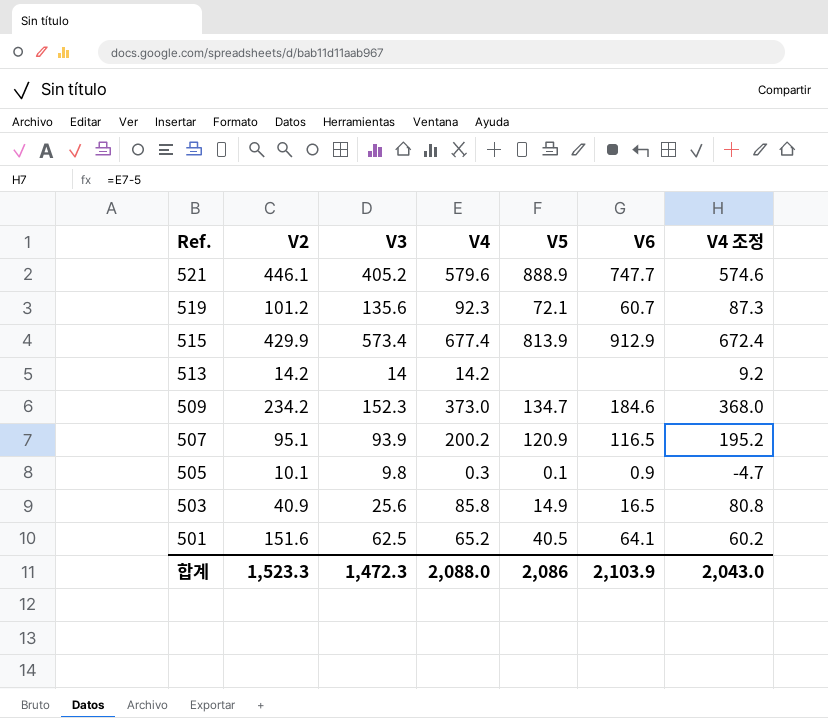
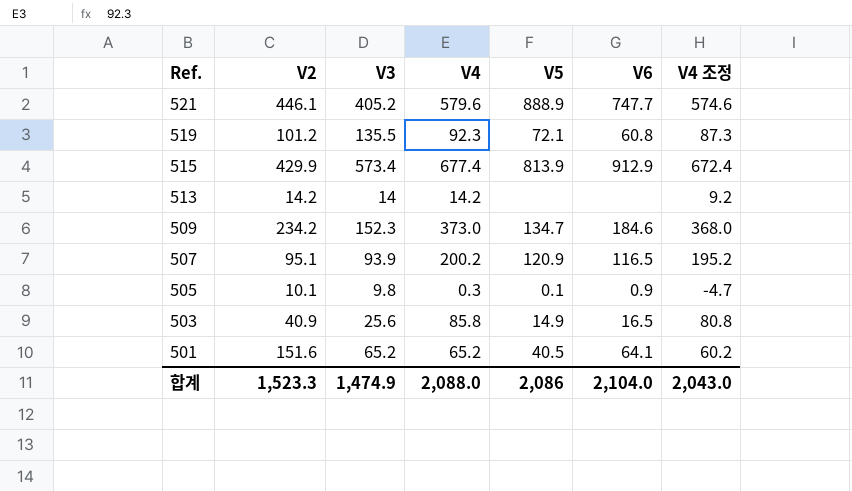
519 | V3: 135.6 -> 135.5
519 | V6: 60.7 -> 60.8
501 | V3: 62.5 -> 65.2
합계 | V3: 1,472.3 -> 1,474.9
합계 | V6: 2,103.9 -> 2,104.0

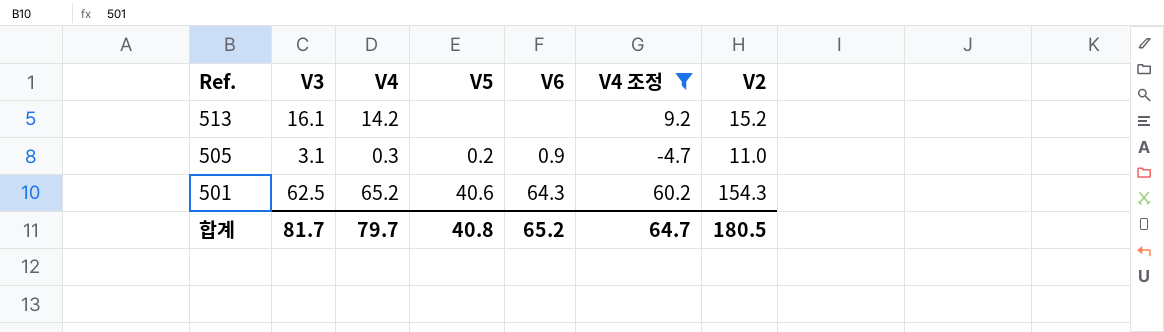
filter: none -> V4 조정 <= 60.2
column V2 | position: 2 -> 7
513 | V3: 14 -> 16.1
513 | V2: 14.2 -> 15.2
505 | V3: 9.8 -> 3.1
505 | V5: 0.1 -> 0.2
505 | V2: 10.1 -> 11.0
501 | V3: 65.2 -> 62.5
501 | V5: 40.5 -> 40.6
501 | V6: 64.1 -> 64.3
501 | V2: 151.6 -> 154.3
합계 | V3: 1,474.9 -> 81.7
합계 | V4: 2,088.0 -> 79.7
합계 | V5: 2,086 -> 40.8
합계 | V6: 2,104.0 -> 65.2
합계 | V4 조정: 2,043.0 -> 64.7
합계 | V2: 1,523.3 -> 180.5

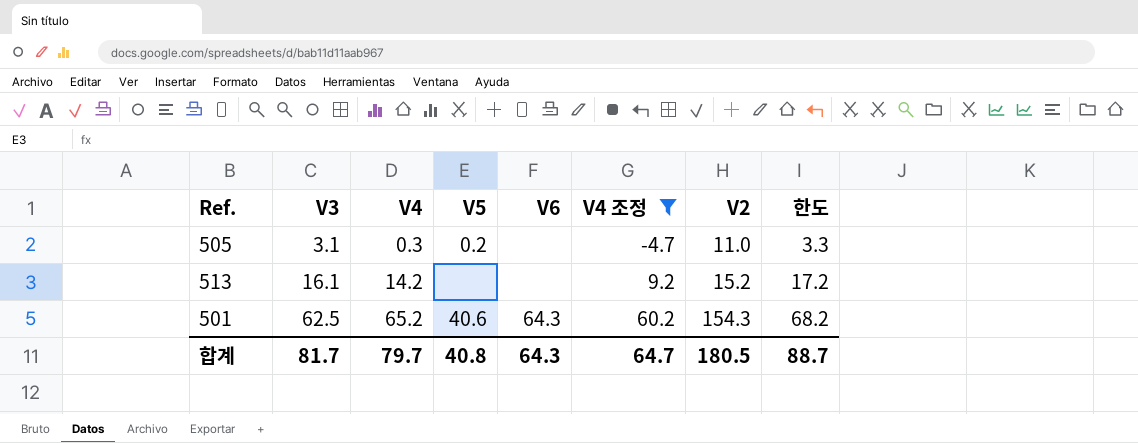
row order: Ref. descending -> V3 ascending
column 한도 | formula: none -> [V4] + 3
505 | V6: 0.9 -> none
합계 | V6: 65.2 -> 64.3

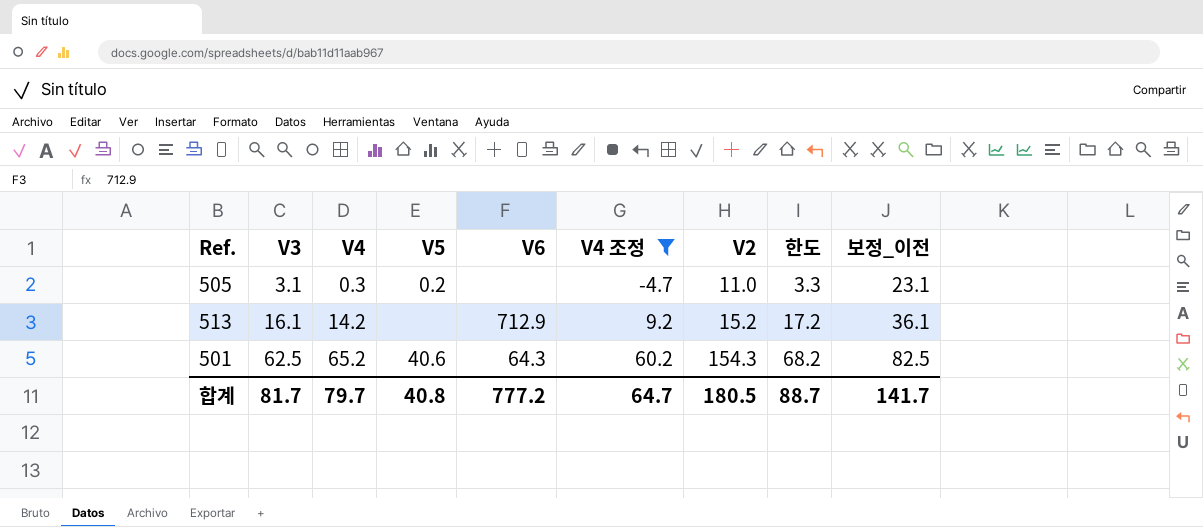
column 보정_이전 | formula: none -> [V3] + 20
513 | V6: none -> 712.9
합계 | V6: 64.3 -> 777.2

